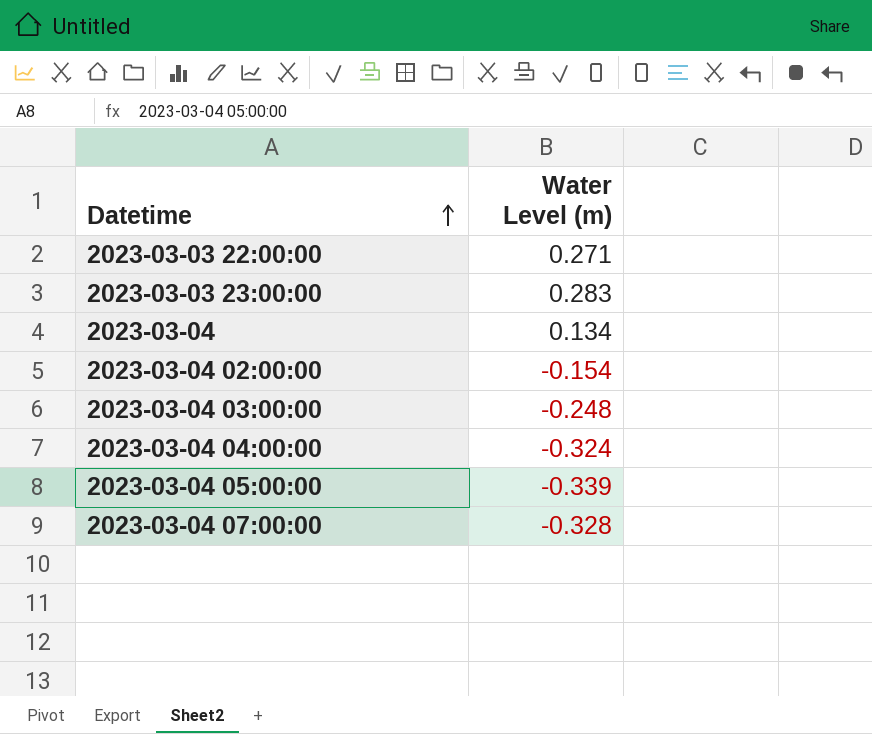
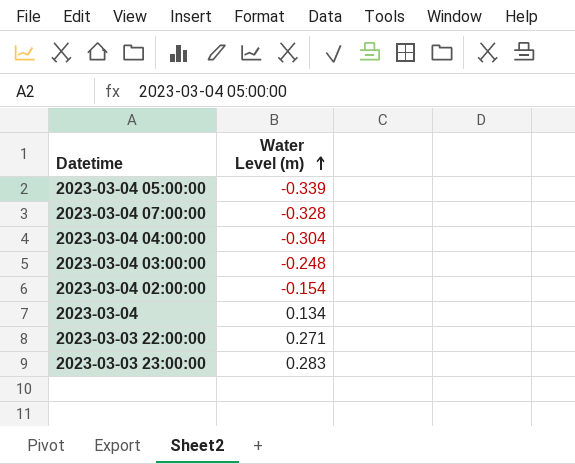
row order: Datetime ascending -> Water Level (m) ascending
2023-03-04 04:00:00 | Water Level (m): -0.324 -> -0.304

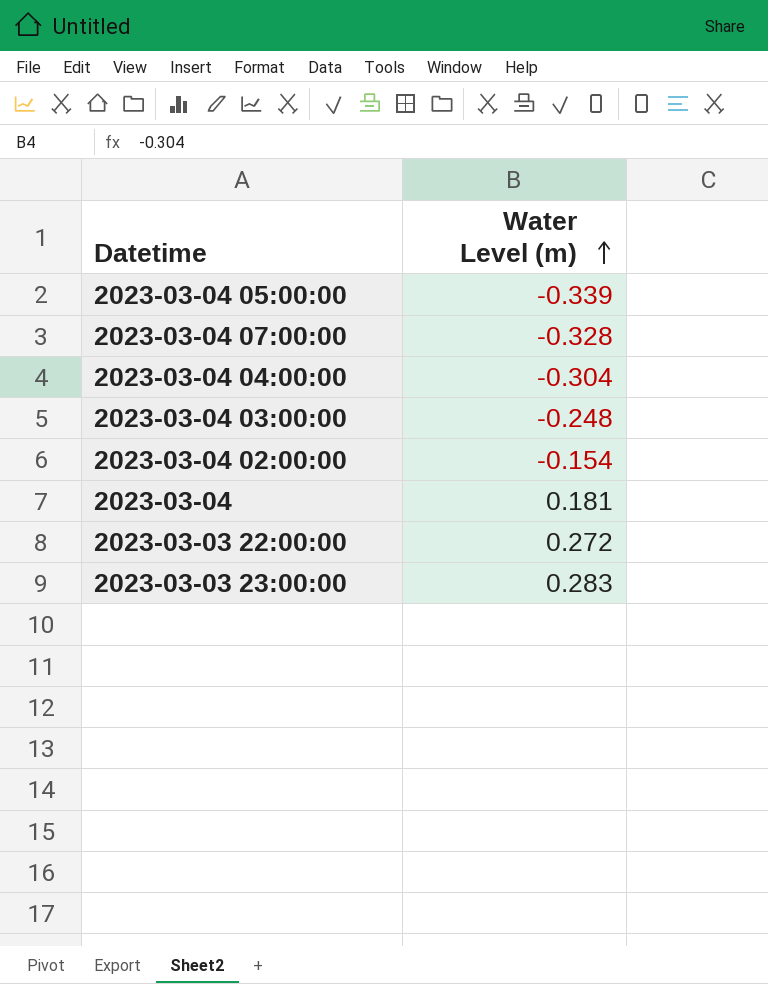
2023-03-04 | Water Level (m): 0.134 -> 0.181
2023-03-03 22:00:00 | Water Level (m): 0.271 -> 0.272

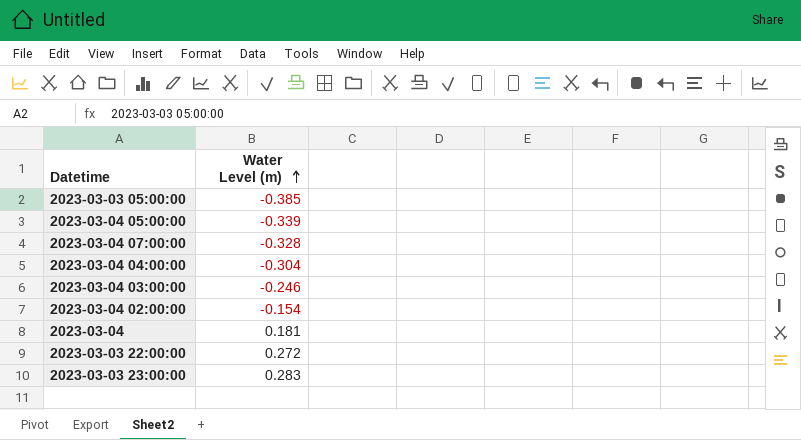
row 2023-03-03 05:00:00: none -> -0.385
2023-03-04 03:00:00 | Water Level (m): -0.248 -> -0.246

